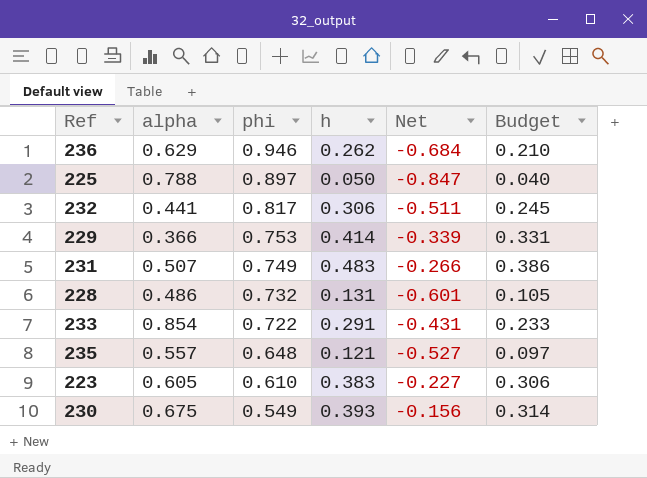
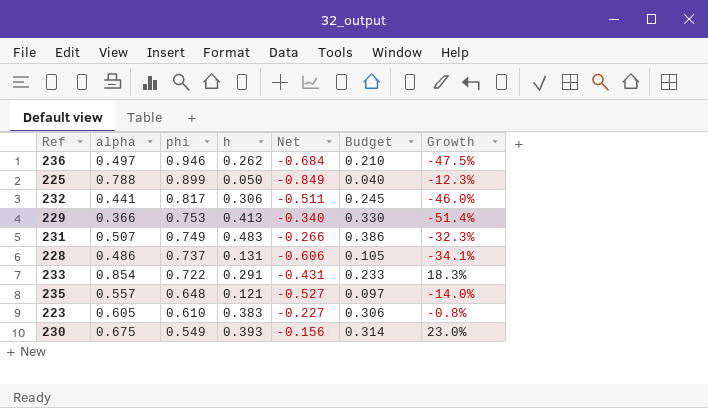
column Growth | formula: none -> ([alpha] - [phi]) / [phi]
236 | alpha: 0.629 -> 0.497
225 | phi: 0.897 -> 0.899
225 | Net: -0.847 -> -0.849
229 | h: 0.414 -> 0.413
229 | Net: -0.339 -> -0.340
229 | Budget: 0.331 -> 0.330
228 | phi: 0.732 -> 0.737
228 | Net: -0.601 -> -0.606

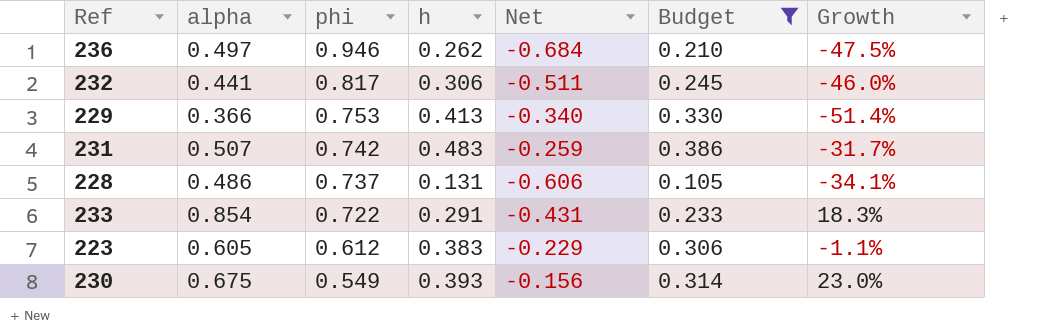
filter: none -> Budget >= 0.105
231 | phi: 0.749 -> 0.742
231 | Net: -0.266 -> -0.259
231 | Growth: -32.3% -> -31.7%
223 | phi: 0.610 -> 0.612
223 | Net: -0.227 -> -0.229
223 | Growth: -0.8% -> -1.1%

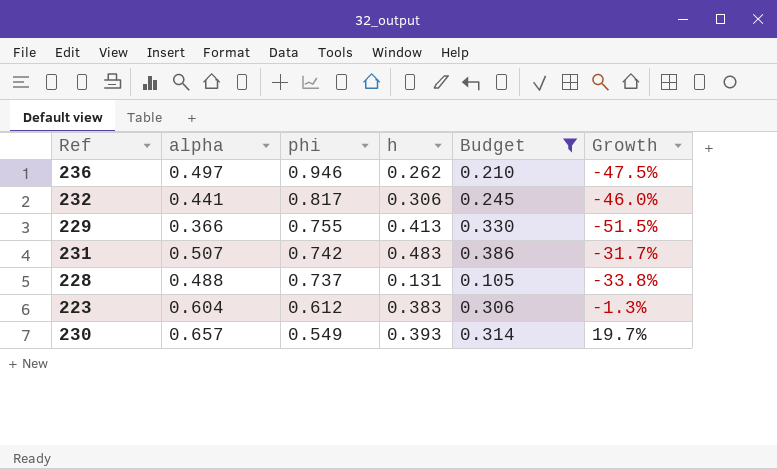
column Net | formula: [h] - [phi] -> none
row 233: 0.854 | 0.722 | 0.291 | -0.431 | 0.233 | 18.3% -> none
229 | phi: 0.753 -> 0.755
229 | Growth: -51.4% -> -51.5%
228 | alpha: 0.486 -> 0.488
228 | Growth: -34.1% -> -33.8%
223 | alpha: 0.605 -> 0.604
223 | Growth: -1.1% -> -1.3%
230 | alpha: 0.675 -> 0.657
230 | Growth: 23.0% -> 19.7%

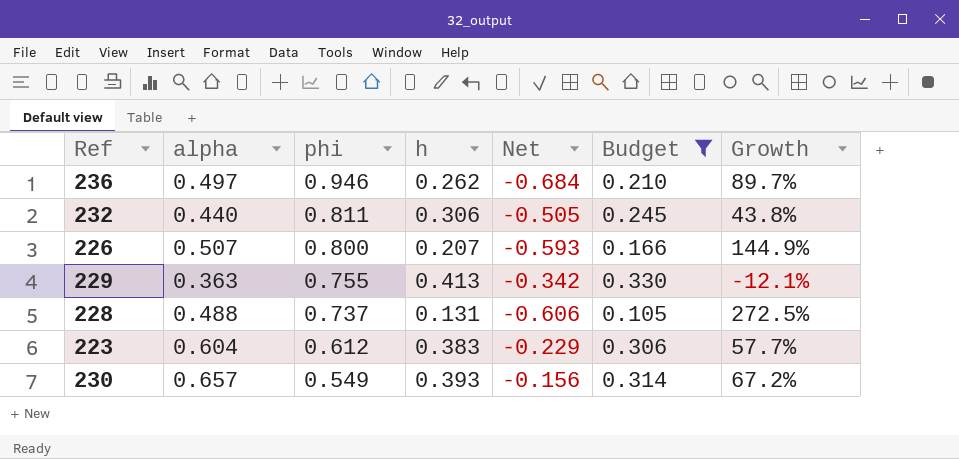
column Net | formula: none -> [h] - [phi]
column Growth | formula: ([alpha] - [phi]) / [phi] -> ([alpha] - [h]) / [h]
row 231: 0.507 | 0.742 | 0.483 | 0.386 | -31.7% -> none
232 | alpha: 0.441 -> 0.440
232 | phi: 0.817 -> 0.811
row 226: none -> 0.507 | 0.800 | 0.207 | -0.593 | 0.166 | 144.9%
229 | alpha: 0.366 -> 0.363

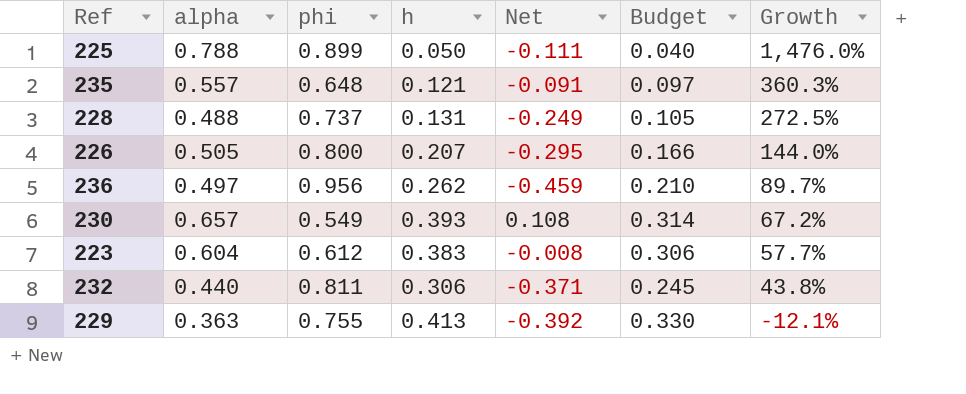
filter: Budget >= 0.105 -> none
row order: phi descending -> Growth descending
column Net | formula: [h] - [phi] -> [alpha] - [phi]
226 | alpha: 0.507 -> 0.505
226 | Growth: 144.9% -> 144.0%
236 | phi: 0.946 -> 0.956

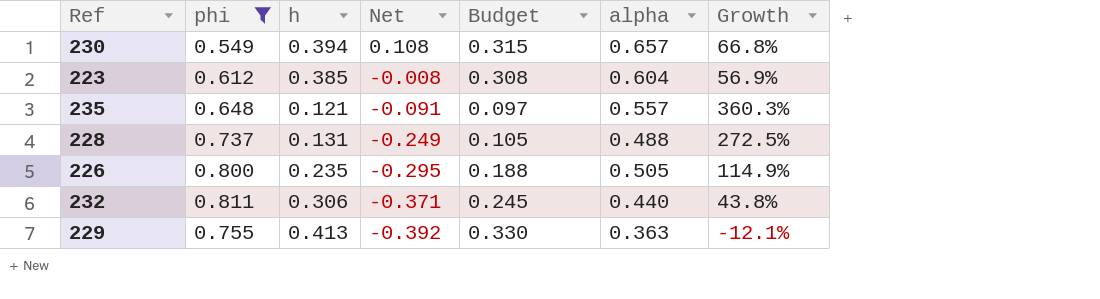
filter: none -> phi <= 0.811
row order: Growth descending -> Net descending
column alpha | position: 2 -> 6
230 | h: 0.393 -> 0.394
230 | Budget: 0.314 -> 0.315
230 | Growth: 67.2% -> 66.8%
223 | h: 0.383 -> 0.385
223 | Budget: 0.306 -> 0.308
223 | Growth: 57.7% -> 56.9%
226 | h: 0.207 -> 0.235
226 | Budget: 0.166 -> 0.188
226 | Growth: 144.0% -> 114.9%

